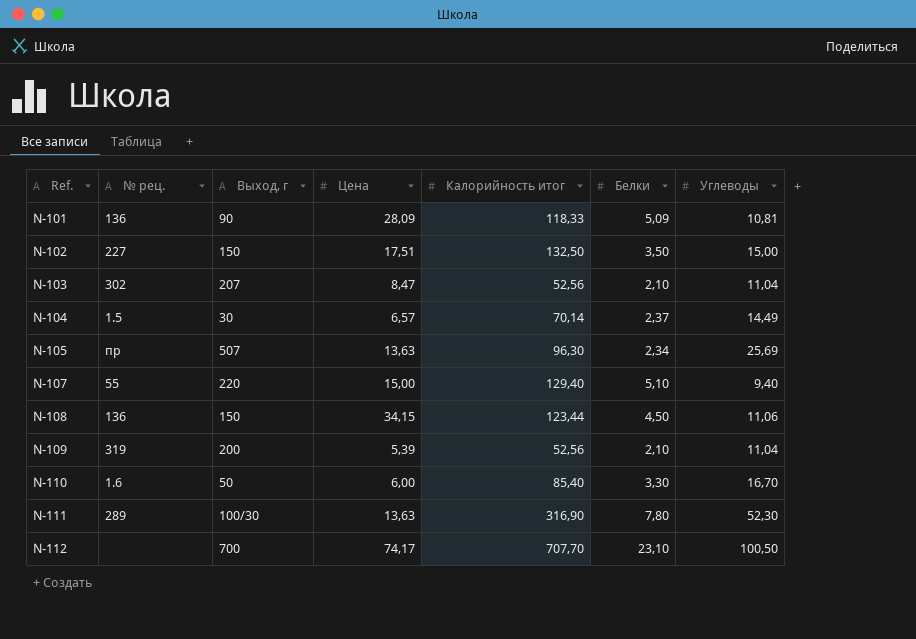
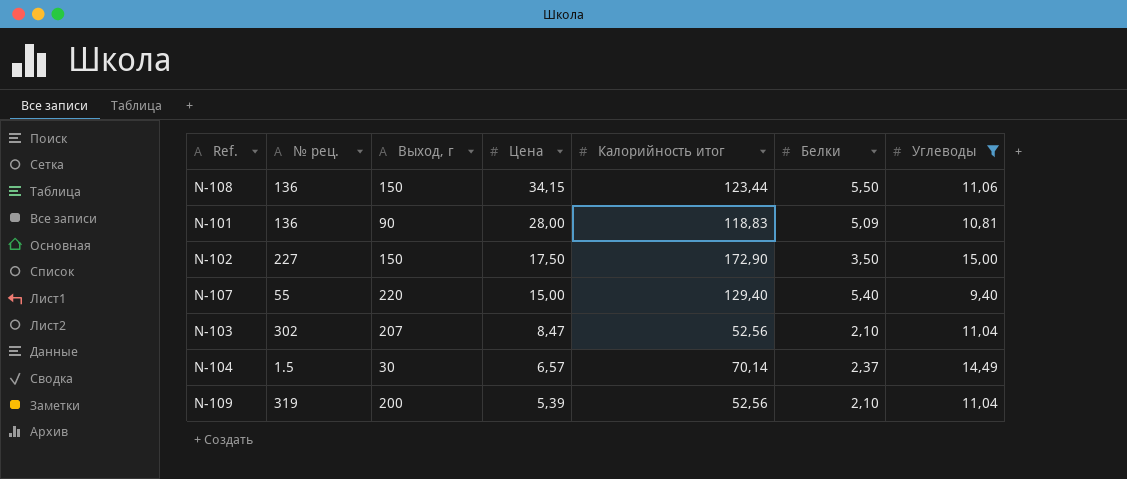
filter: none -> Углеводы <= 15,00
row order: Ref. ascending -> Цена descending
N-108 | Белки: 4,50 -> 5,50
N-101 | Цена: 28,09 -> 28,00
N-101 | Калорийность итог: 118,33 -> 118,83
N-102 | Цена: 17,51 -> 17,50
N-102 | Калорийность итог: 132,50 -> 172,90
N-107 | Белки: 5,10 -> 5,40

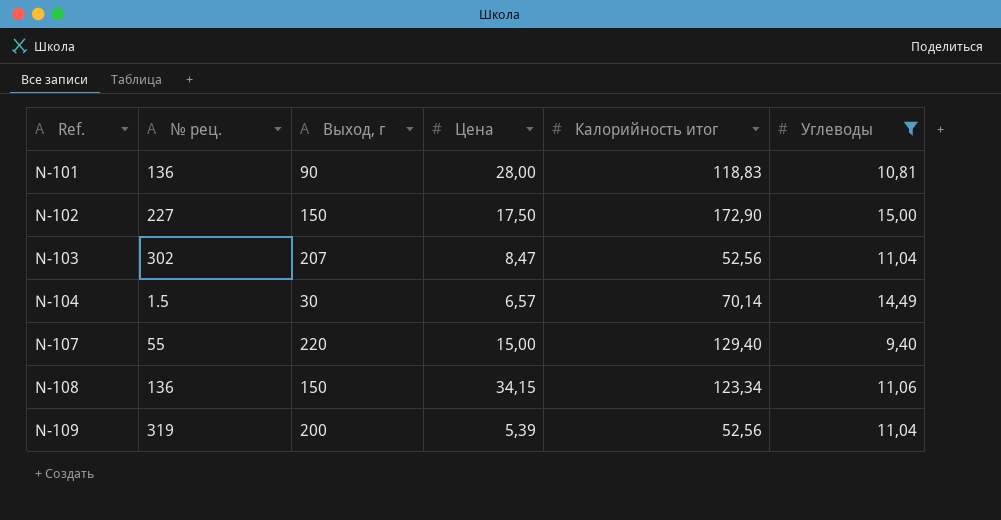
row order: Цена descending -> Ref. ascending
column Белки | position: 6 -> none
N-108 | Калорийность итог: 123,44 -> 123,34

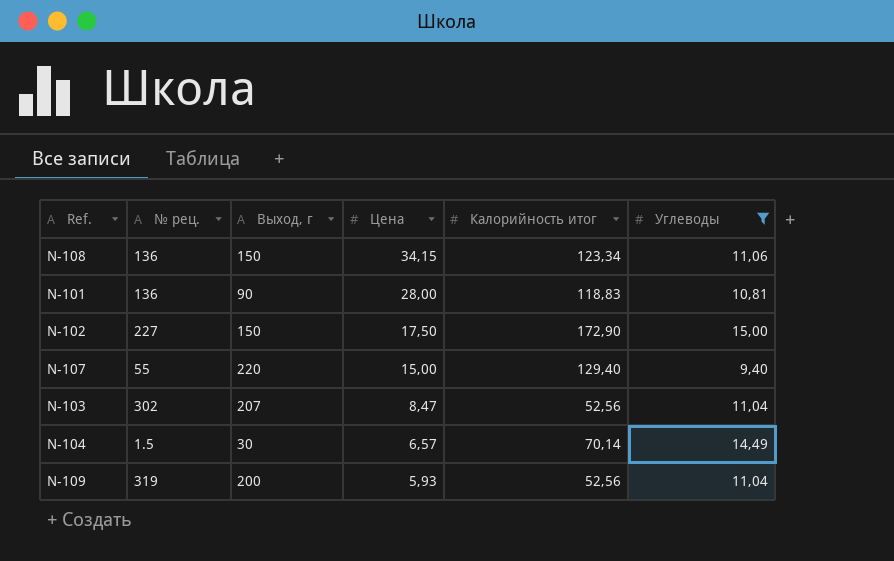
row order: Ref. ascending -> Цена descending
N-109 | Цена: 5,39 -> 5,93

